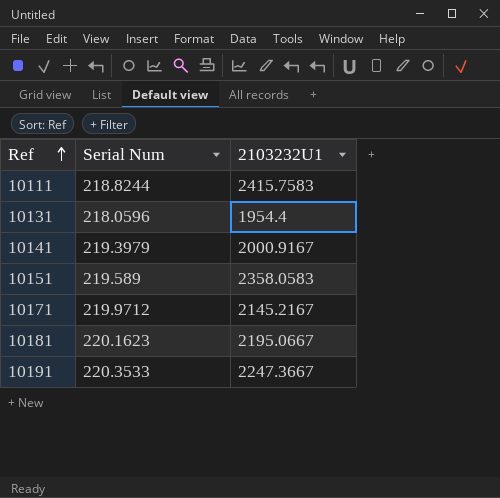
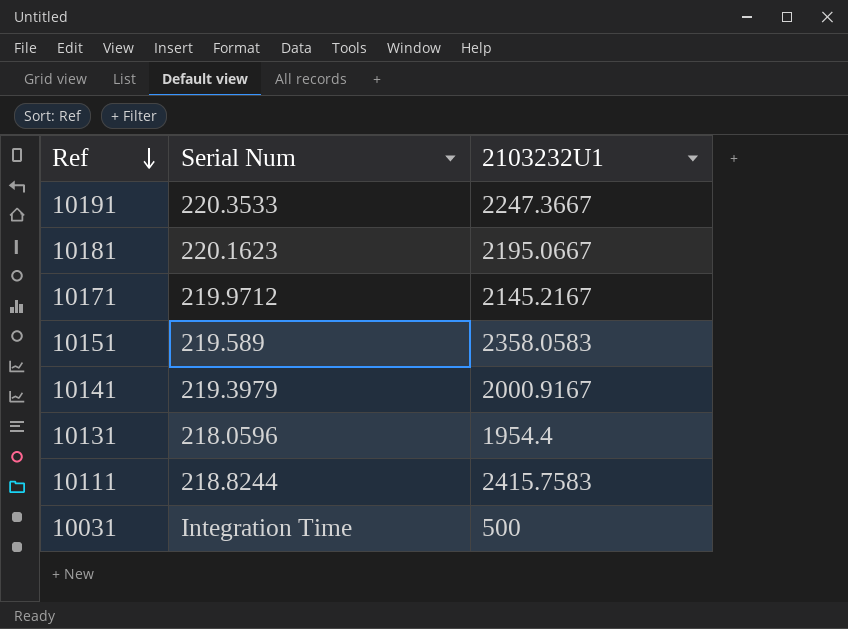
row order: Ref ascending -> Ref descending
row 10031: none -> Integration Time | 500

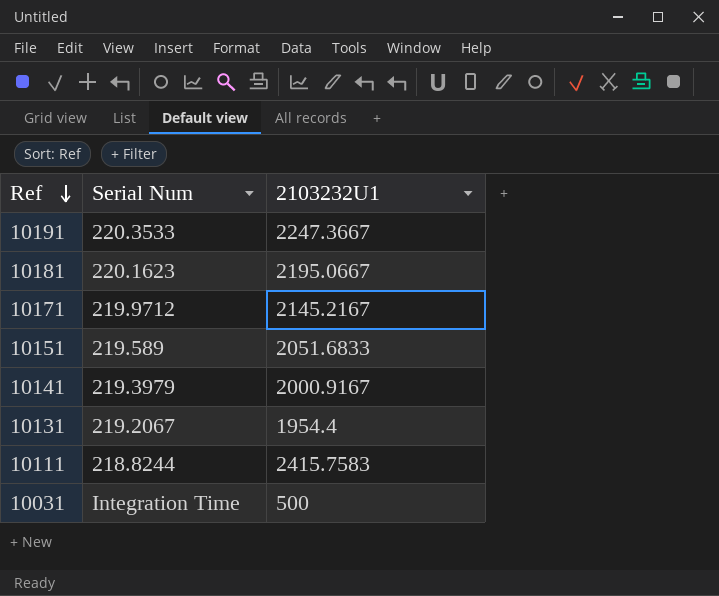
10151 | 2103232U1: 2358.0583 -> 2051.6833
10131 | Serial Num: 218.0596 -> 219.2067

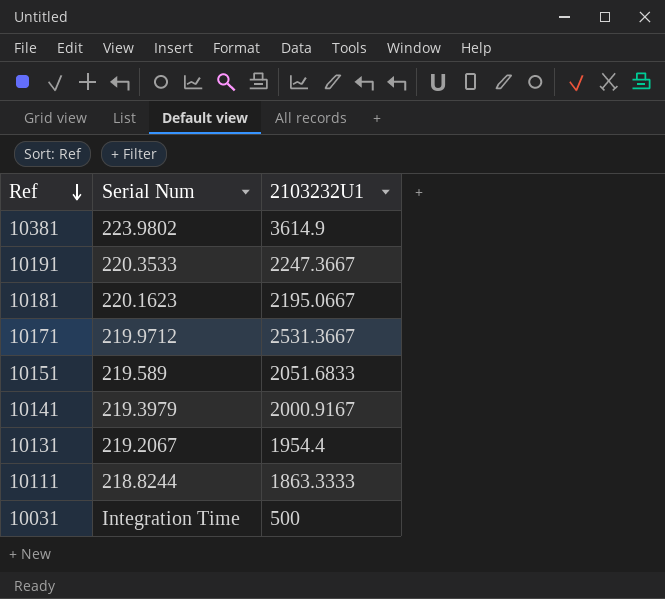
row 10381: none -> 223.9802 | 3614.9
10171 | 2103232U1: 2145.2167 -> 2531.3667
10111 | 2103232U1: 2415.7583 -> 1863.3333

